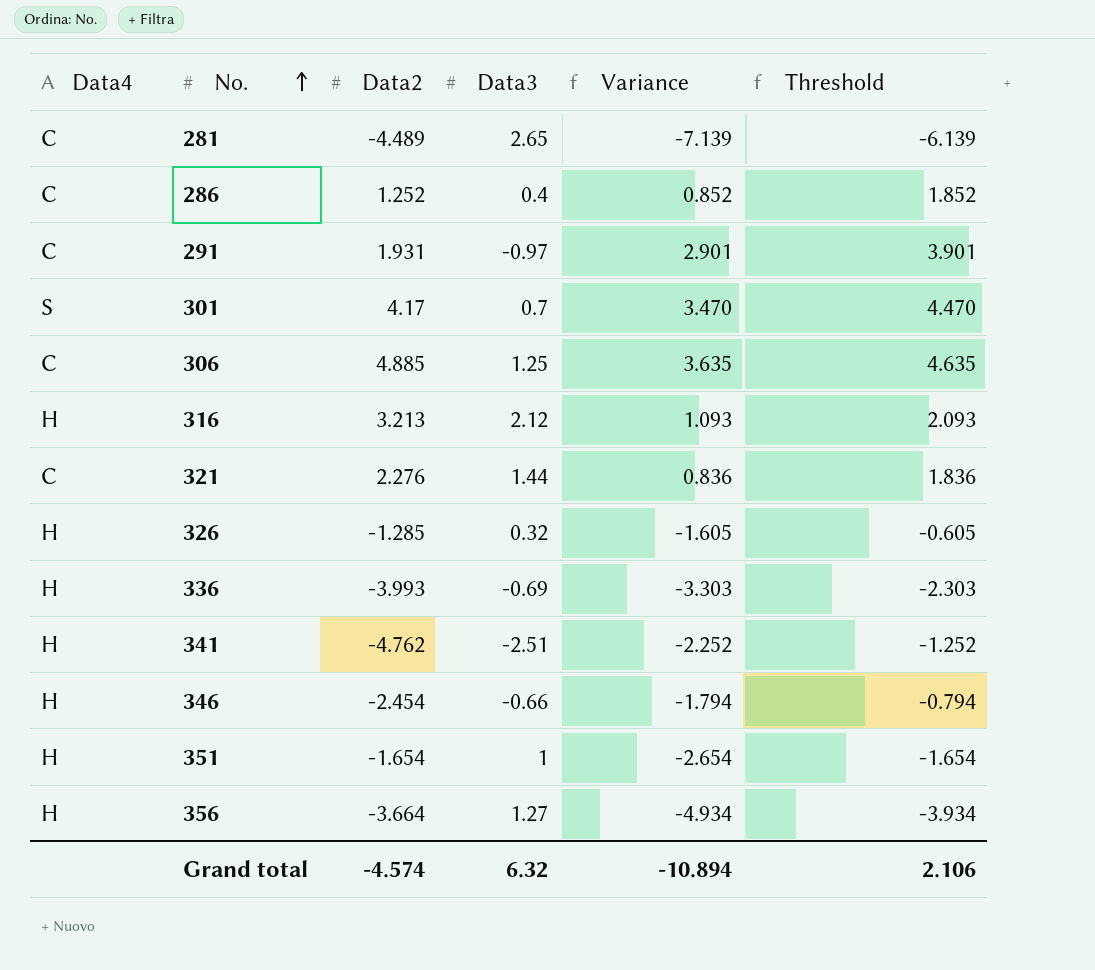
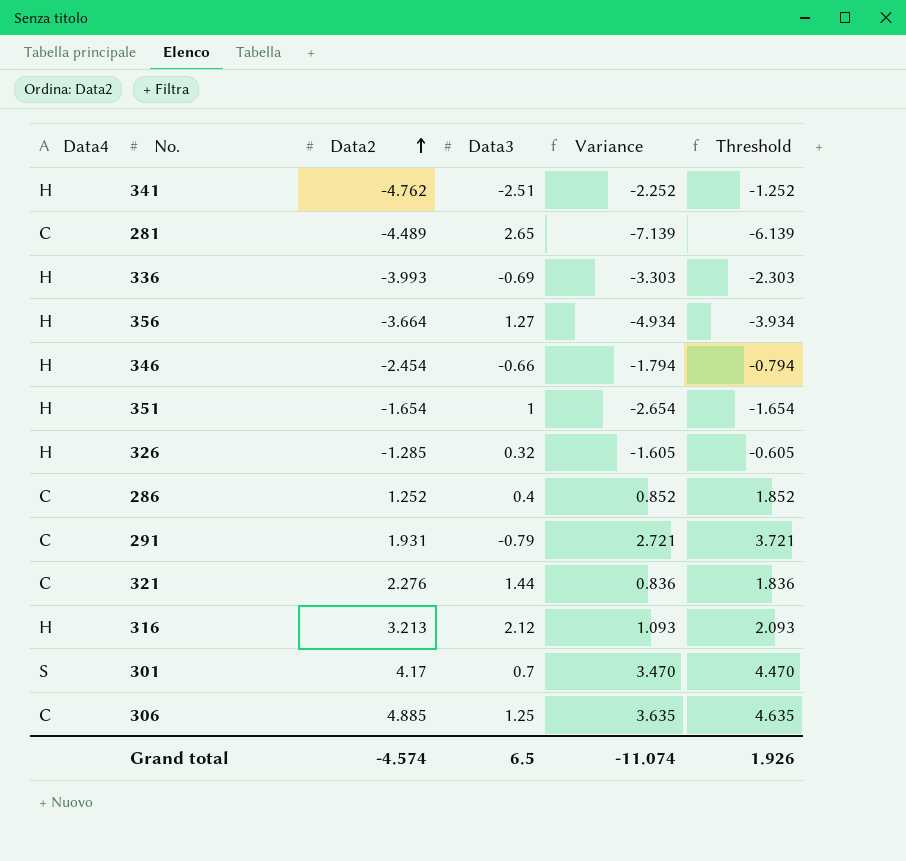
row order: No. ascending -> Data2 ascending
291 | Data3: -0.97 -> -0.79
291 | Variance: 2.901 -> 2.721
291 | Threshold: 3.901 -> 3.721
Grand total | Data3: 6.32 -> 6.5
Grand total | Variance: -10.894 -> -11.074
Grand total | Threshold: 2.106 -> 1.926

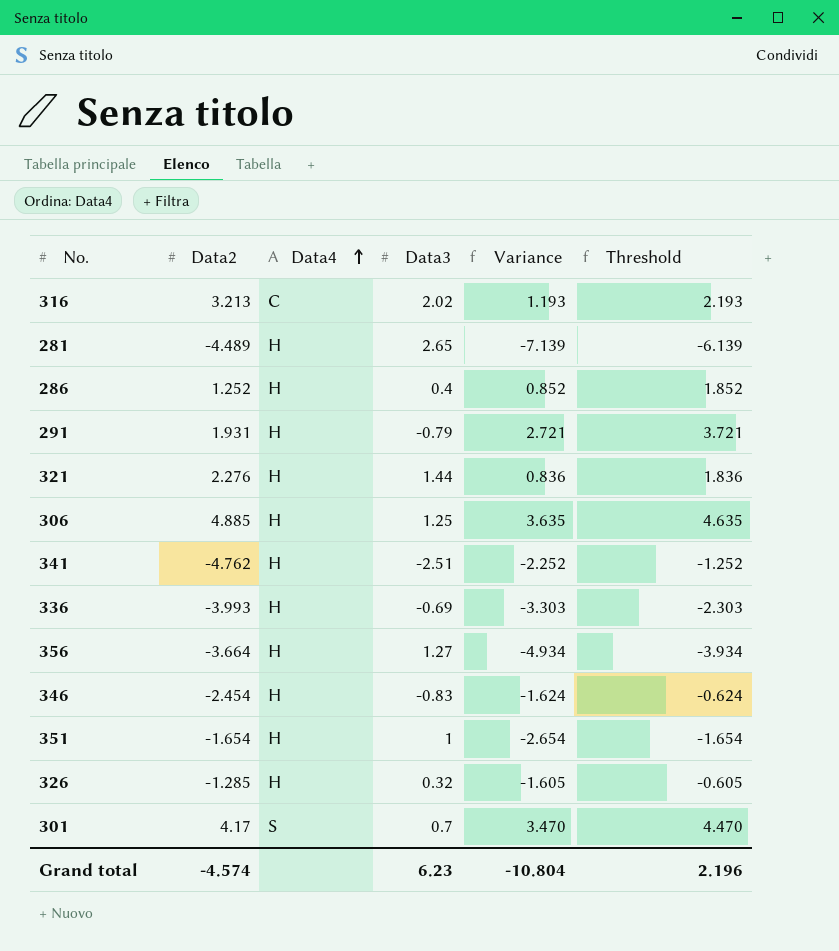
row order: Data2 ascending -> Data4 ascending
column Data4 | position: 1 -> 3
316 | Data4: H -> C
316 | Data3: 2.12 -> 2.02
316 | Variance: 1.093 -> 1.193
316 | Threshold: 2.093 -> 2.193
281 | Data4: C -> H
286 | Data4: C -> H
291 | Data4: C -> H
321 | Data4: C -> H
306 | Data4: C -> H
346 | Data3: -0.66 -> -0.83
346 | Variance: -1.794 -> -1.624
346 | Threshold: -0.794 -> -0.624
Grand total | Data3: 6.5 -> 6.23
Grand total | Variance: -11.074 -> -10.804
Grand total | Threshold: 1.926 -> 2.196

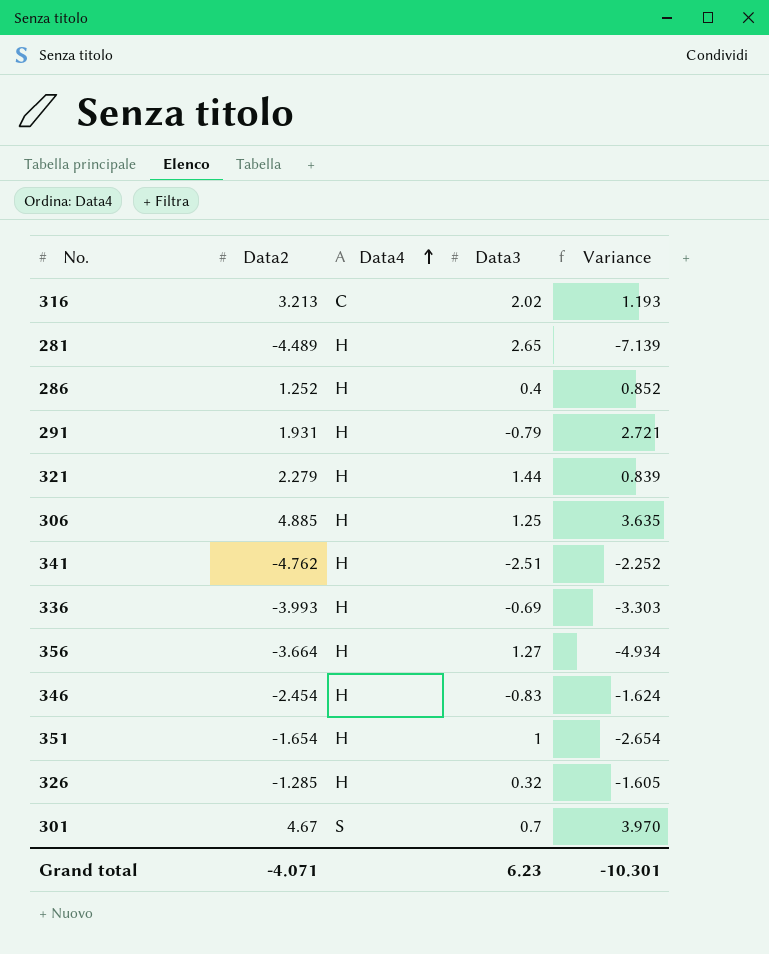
column Threshold | formula: [Variance] + 1 -> none
321 | Data2: 2.276 -> 2.279
321 | Variance: 0.836 -> 0.839
301 | Data2: 4.17 -> 4.67
301 | Variance: 3.470 -> 3.970
Grand total | Data2: -4.574 -> -4.071
Grand total | Variance: -10.804 -> -10.301

